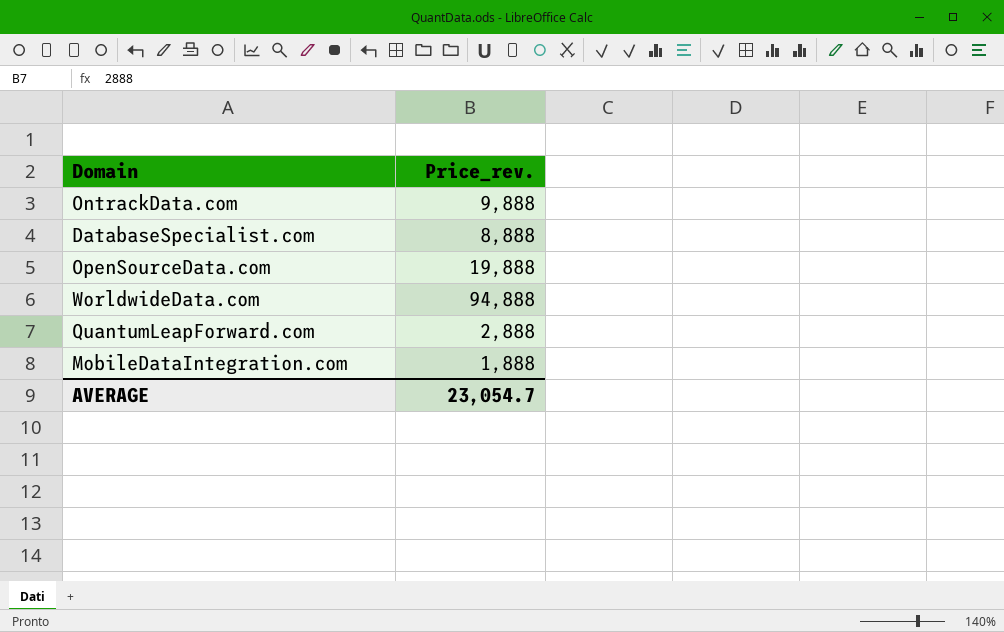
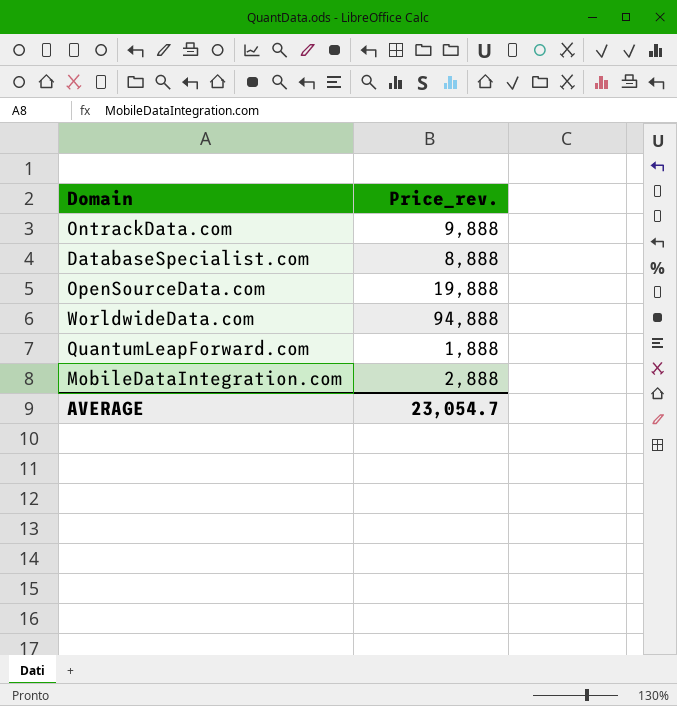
QuantumLeapForward.com | Price_rev.: 2,888 -> 1,888
MobileDataIntegration.com | Price_rev.: 1,888 -> 2,888

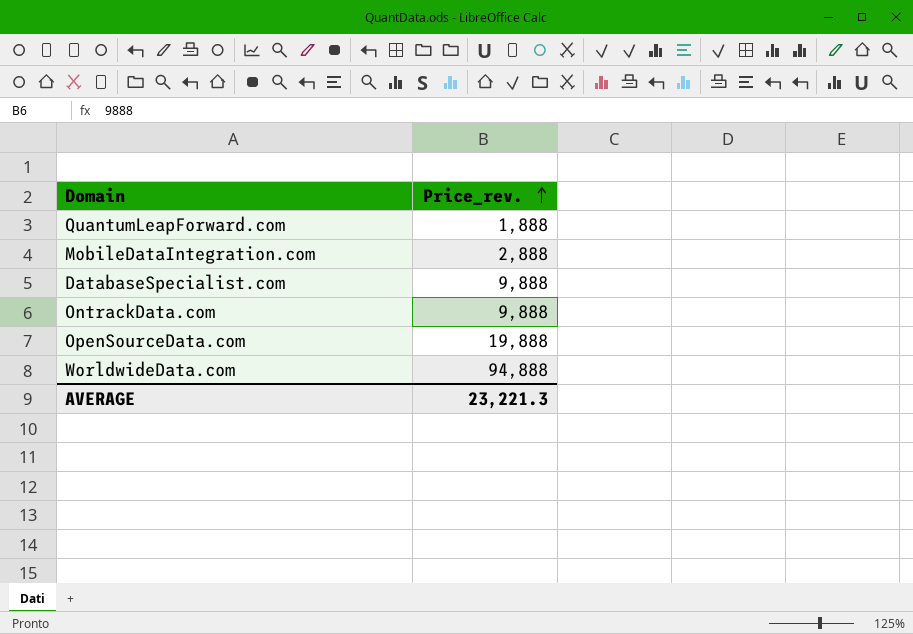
row order: none -> Price_rev. ascending
DatabaseSpecialist.com | Price_rev.: 8,888 -> 9,888
AVERAGE | Price_rev.: 23,054.7 -> 23,221.3

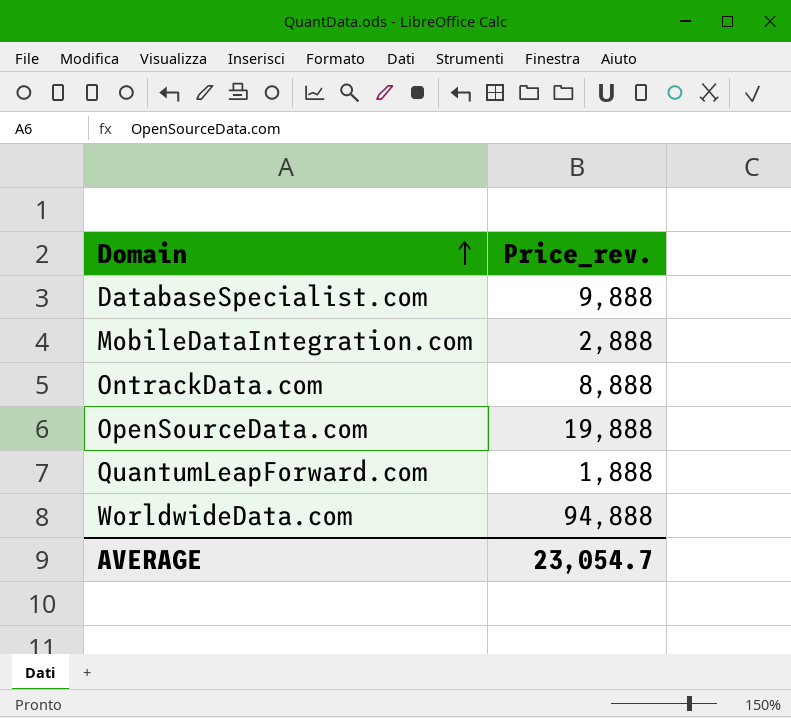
row order: Price_rev. ascending -> Domain ascending
OntrackData.com | Price_rev.: 9,888 -> 8,888
AVERAGE | Price_rev.: 23,221.3 -> 23,054.7

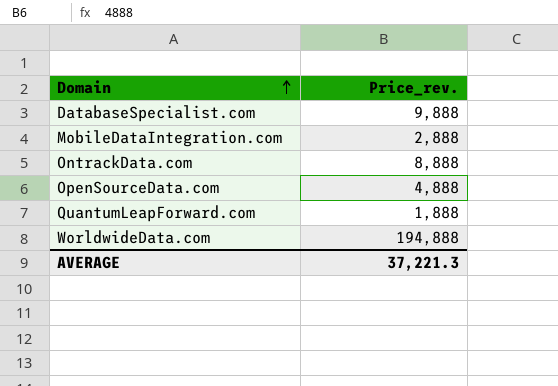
OpenSourceData.com | Price_rev.: 19,888 -> 4,888
WorldwideData.com | Price_rev.: 94,888 -> 194,888
AVERAGE | Price_rev.: 23,054.7 -> 37,221.3

